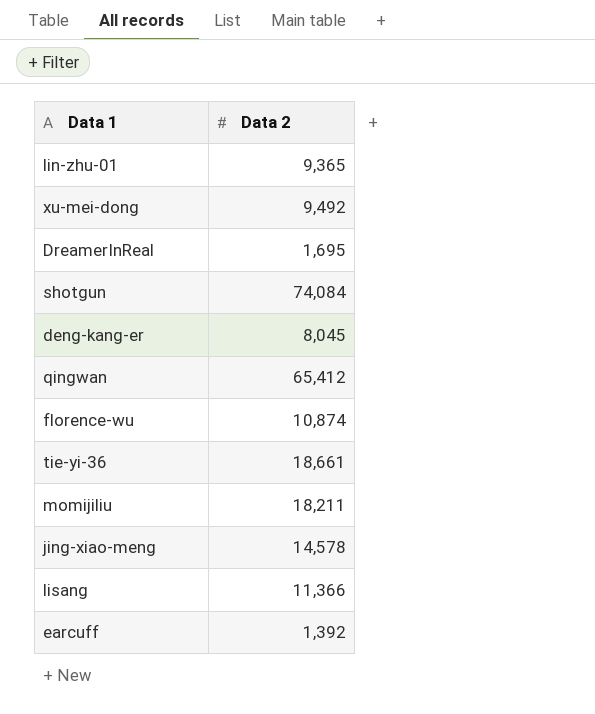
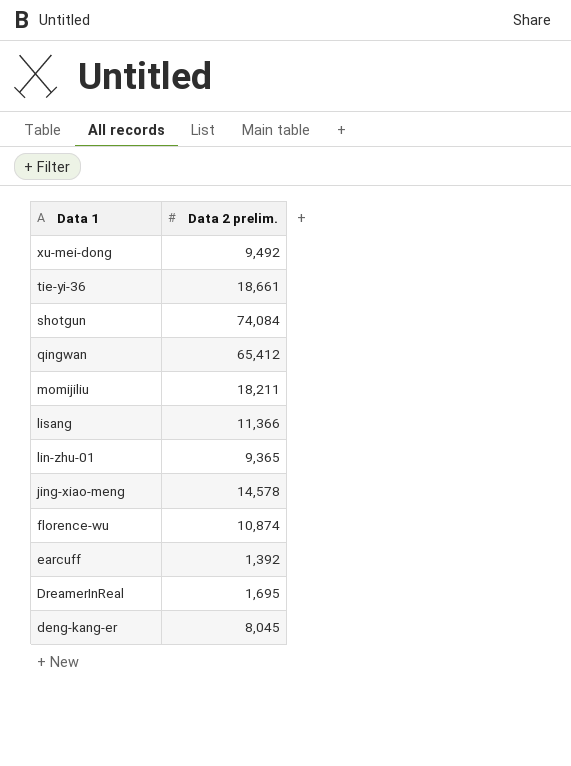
row order: none -> Data 1 descending
column name: Data 2 -> Data 2 prelim.

